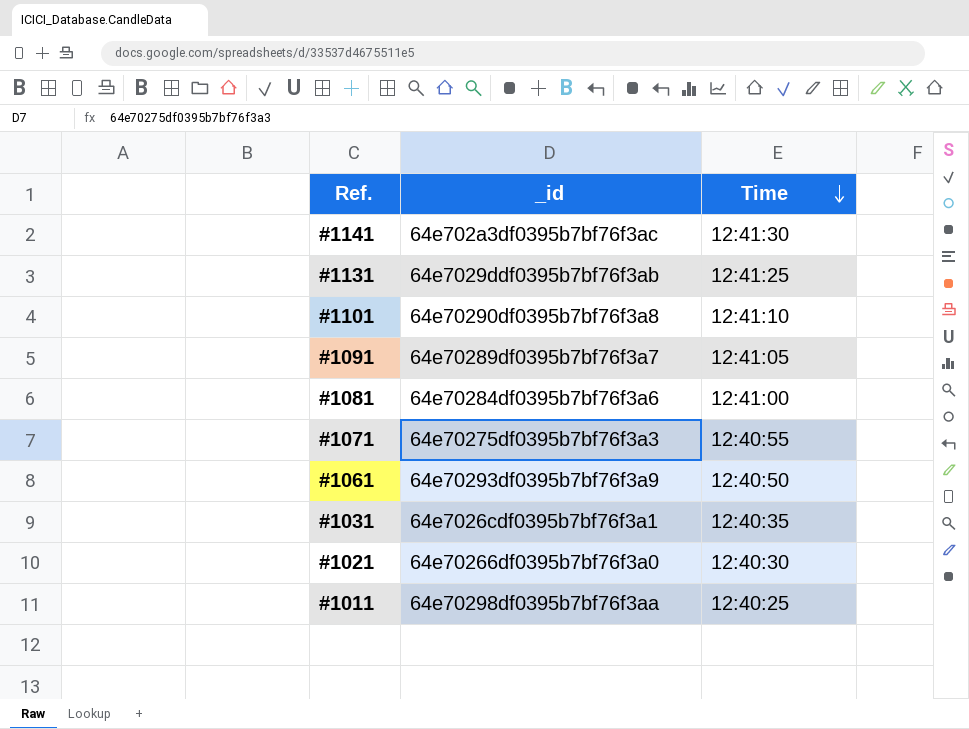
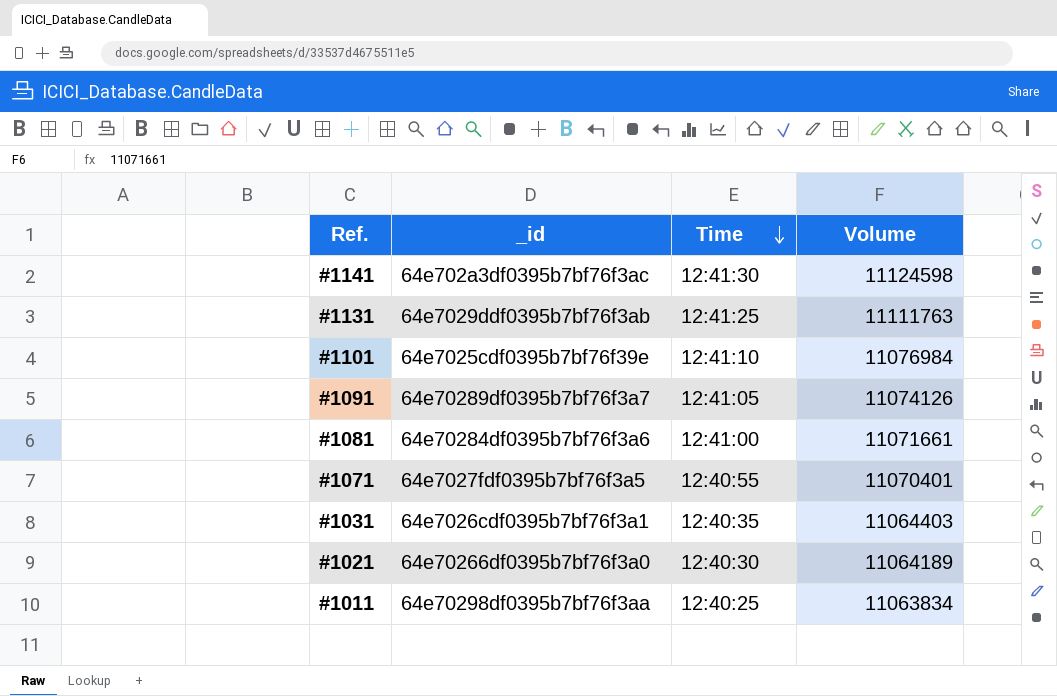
column Volume | position: none -> 4
row #1061: 64e70293df0395b7bf76f3a9 | 12:40:50 -> none
#1101 | _id: 64e70290df0395b7bf76f3a8 -> 64e7025cdf0395b7bf76f39e
#1071 | _id: 64e70275df0395b7bf76f3a3 -> 64e7027fdf0395b7bf76f3a5

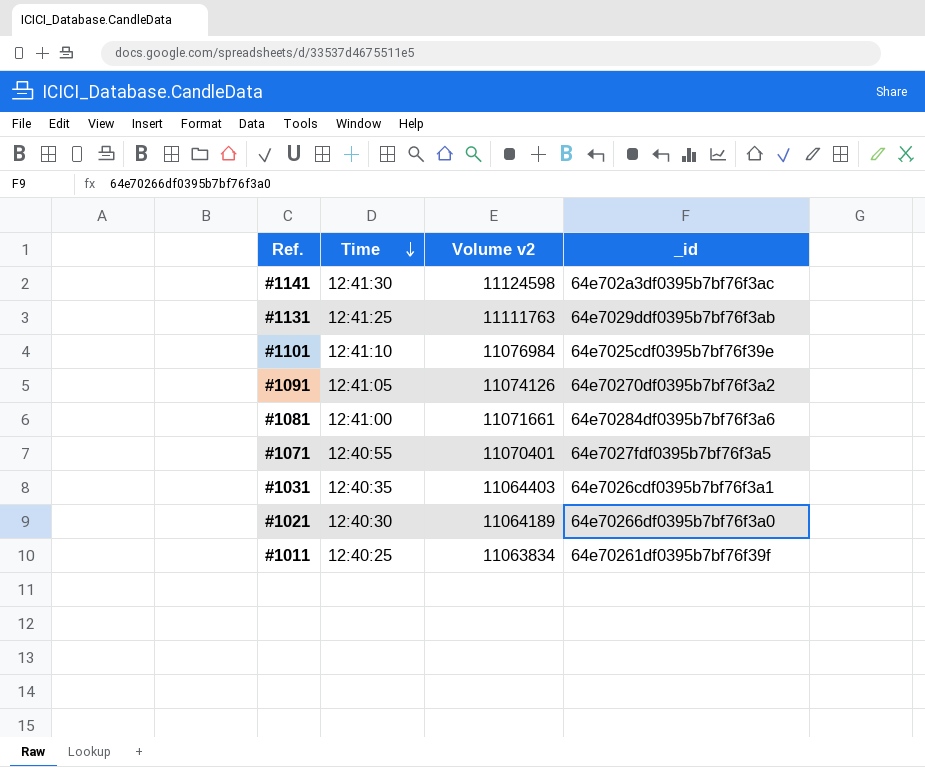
column name: Volume -> Volume v2
column _id | position: 2 -> 4
#1091 | _id: 64e70289df0395b7bf76f3a7 -> 64e70270df0395b7bf76f3a2
#1011 | _id: 64e70298df0395b7bf76f3aa -> 64e70261df0395b7bf76f39f

